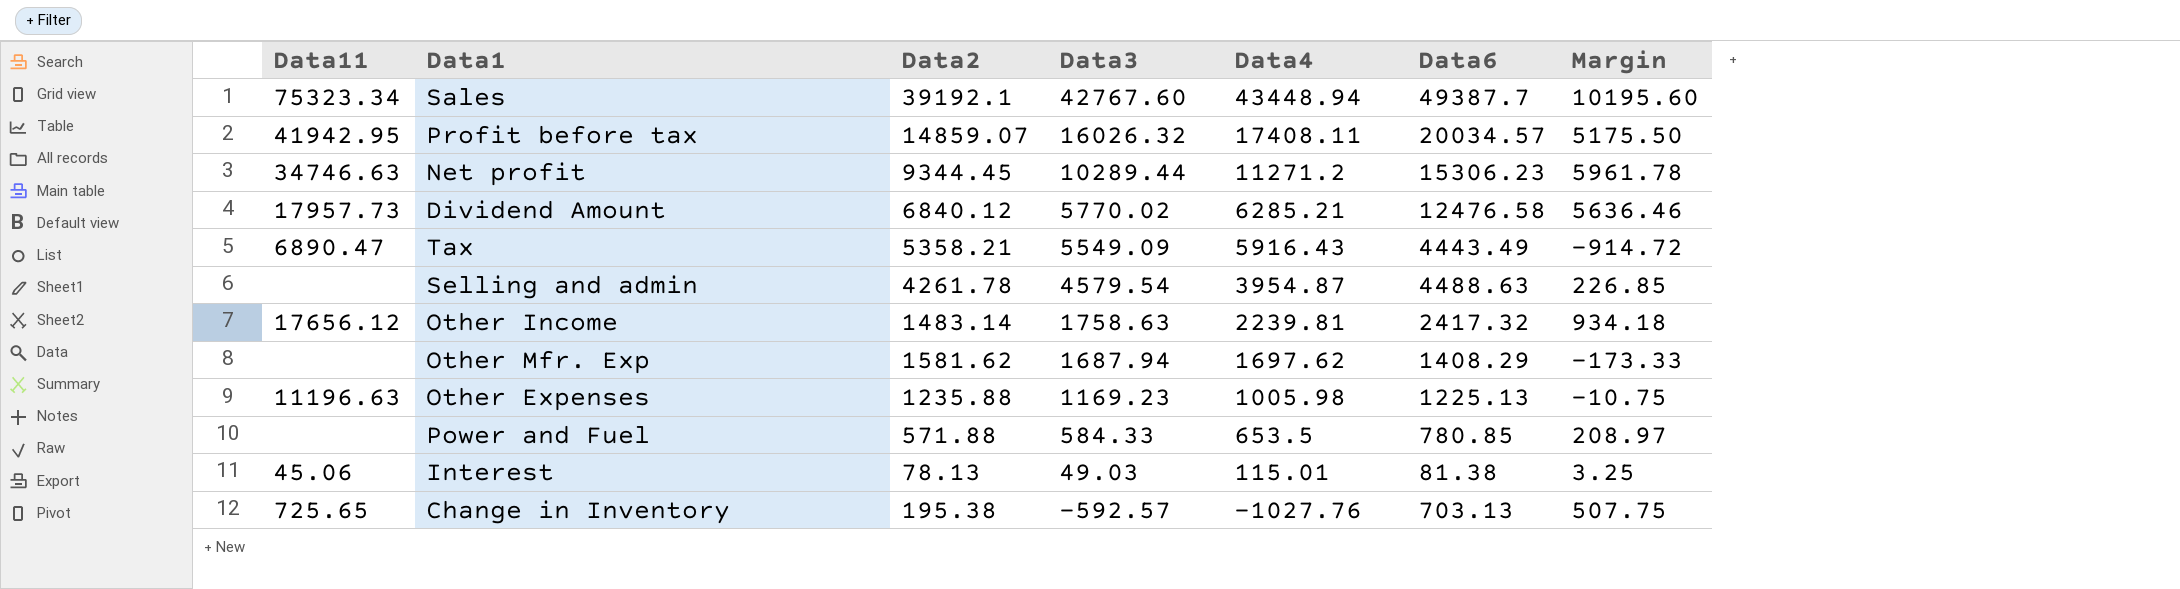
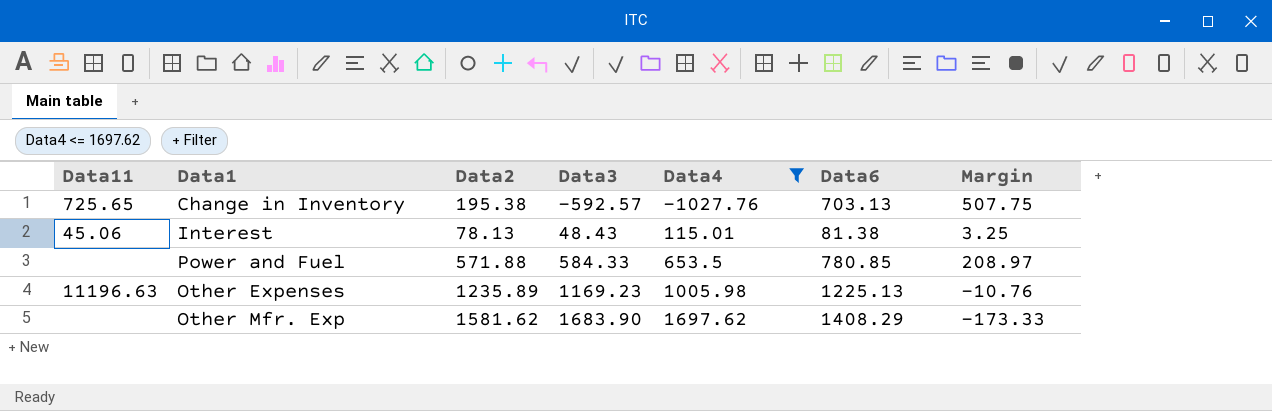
filter: none -> Data4 <= 1697.62
row order: Data3 descending -> Data3 ascending
Interest | Data3: 49.03 -> 48.43
Other Expenses | Data2: 1235.88 -> 1235.89
Other Expenses | Margin: -10.75 -> -10.76
Other Mfr. Exp | Data3: 1687.94 -> 1683.90

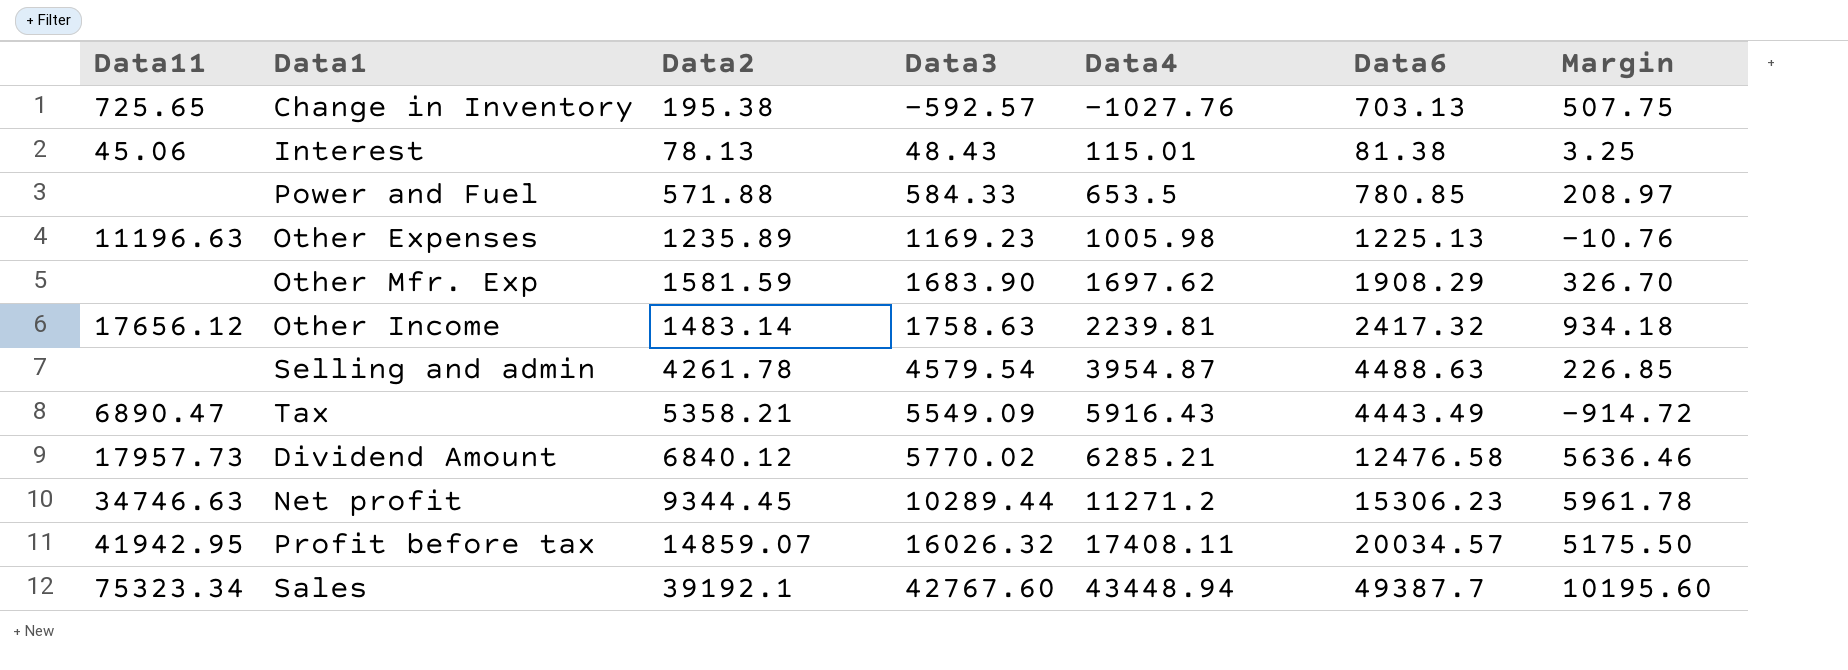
filter: Data4 <= 1697.62 -> none
Other Mfr. Exp | Data2: 1581.62 -> 1581.59
Other Mfr. Exp | Data6: 1408.29 -> 1908.29
Other Mfr. Exp | Margin: -173.33 -> 326.70

